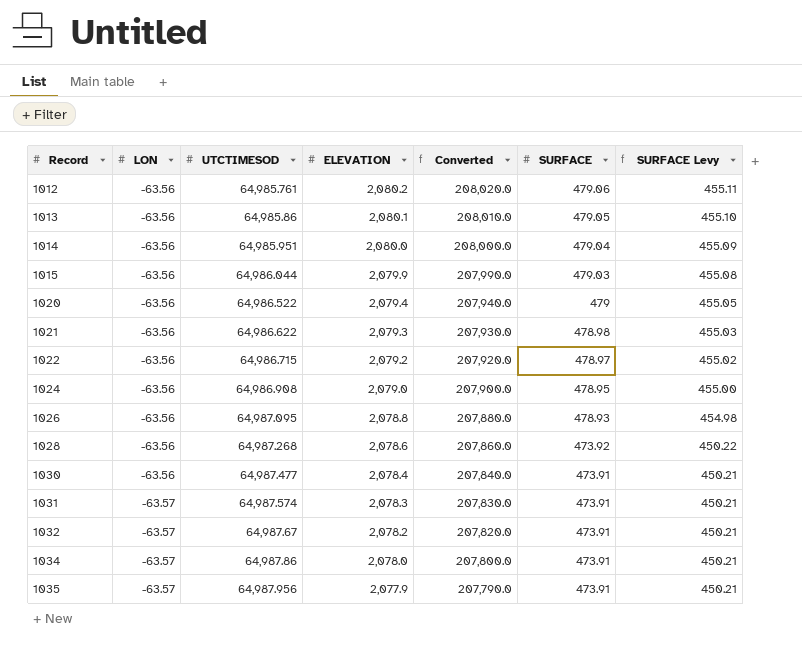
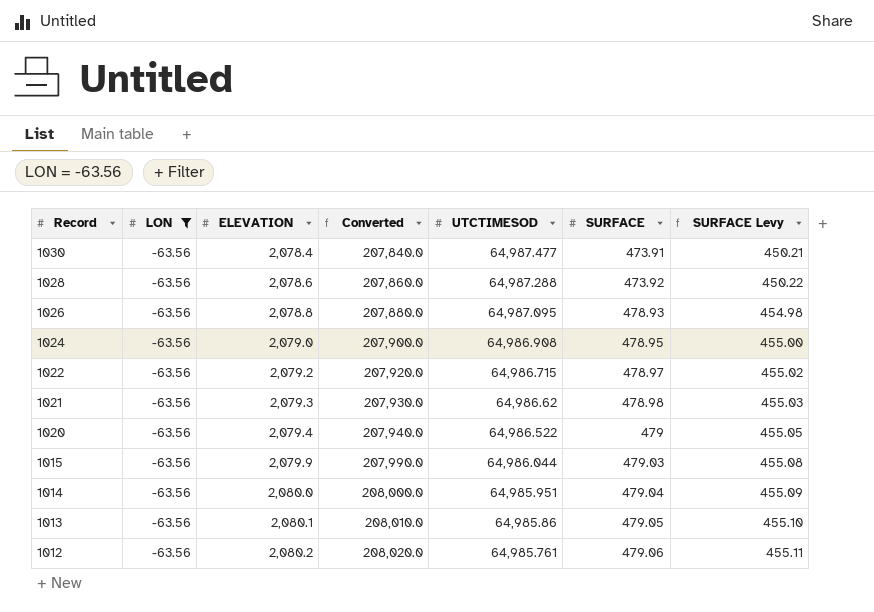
filter: none -> LON = -63.56
row order: Record ascending -> Record descending
column UTCTIMESOD | position: 3 -> 5
1028 | UTCTIMESOD: 64,987.268 -> 64,987.288
1021 | UTCTIMESOD: 64,986.622 -> 64,986.62

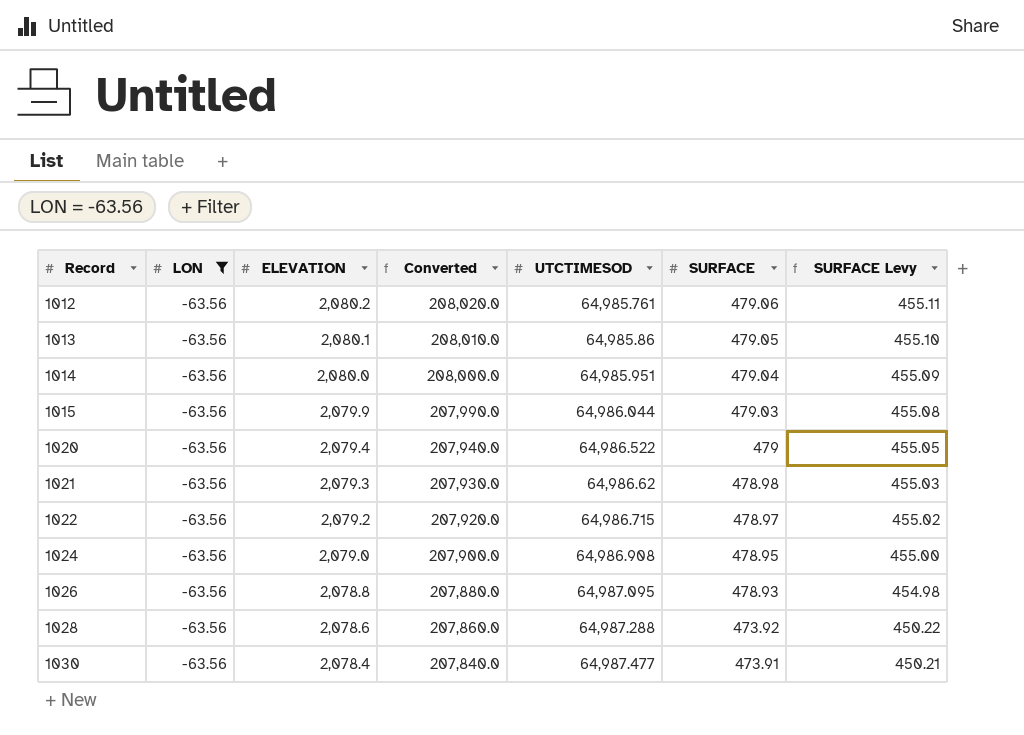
row order: Record descending -> Record ascending

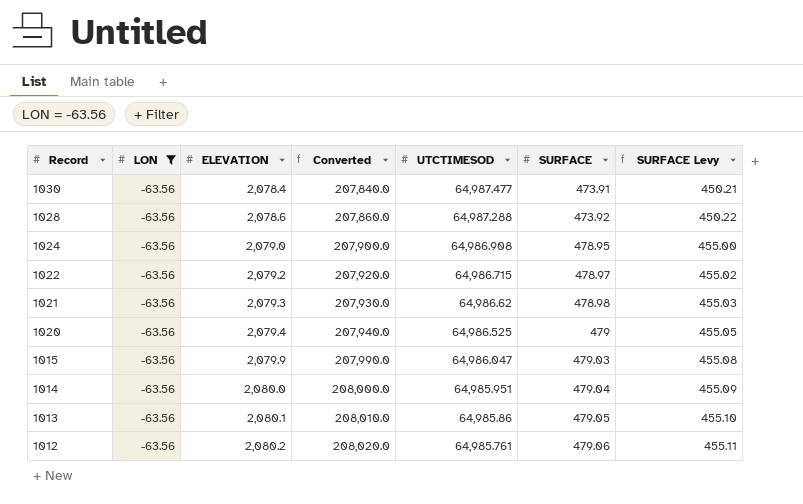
row order: Record ascending -> Record descending
row 1026: -63.56 | 2,078.8 | 207,880.0 | 64,987.095 | 478.93 | 454.98 -> none
1020 | UTCTIMESOD: 64,986.522 -> 64,986.525
1015 | UTCTIMESOD: 64,986.044 -> 64,986.047

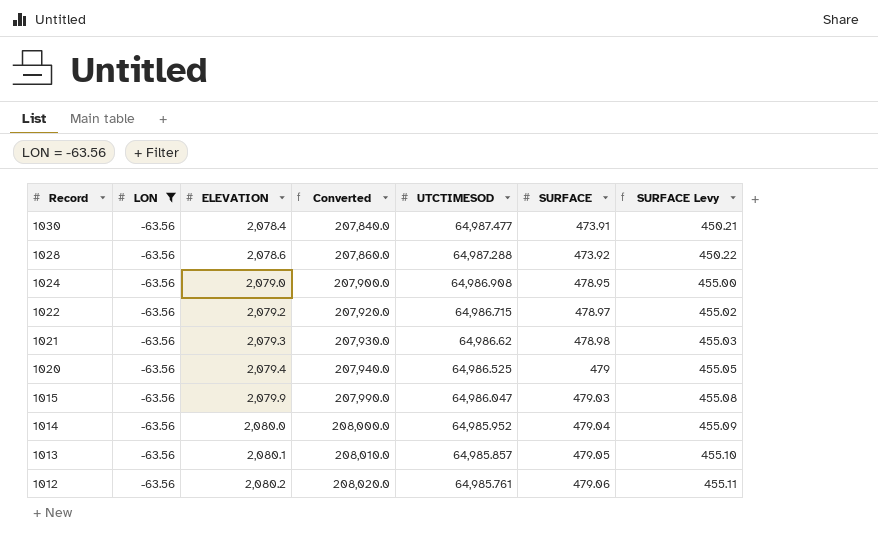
1014 | UTCTIMESOD: 64,985.951 -> 64,985.952
1013 | UTCTIMESOD: 64,985.86 -> 64,985.857

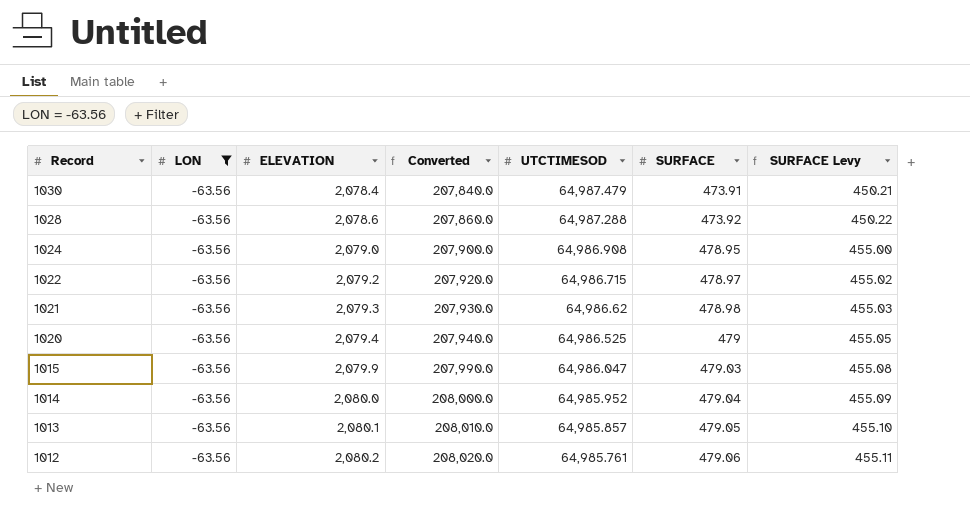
1030 | UTCTIMESOD: 64,987.477 -> 64,987.479

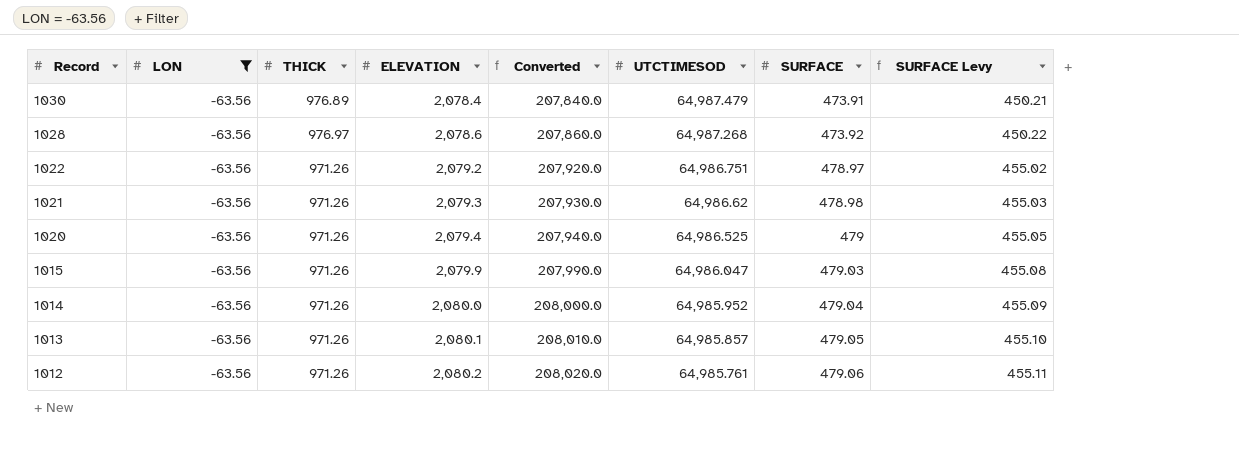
column THICK | position: none -> 3
row 1024: -63.56 | 2,079.0 | 207,900.0 | 64,986.908 | 478.95 | 455.00 -> none
1028 | UTCTIMESOD: 64,987.288 -> 64,987.268
1022 | UTCTIMESOD: 64,986.715 -> 64,986.751

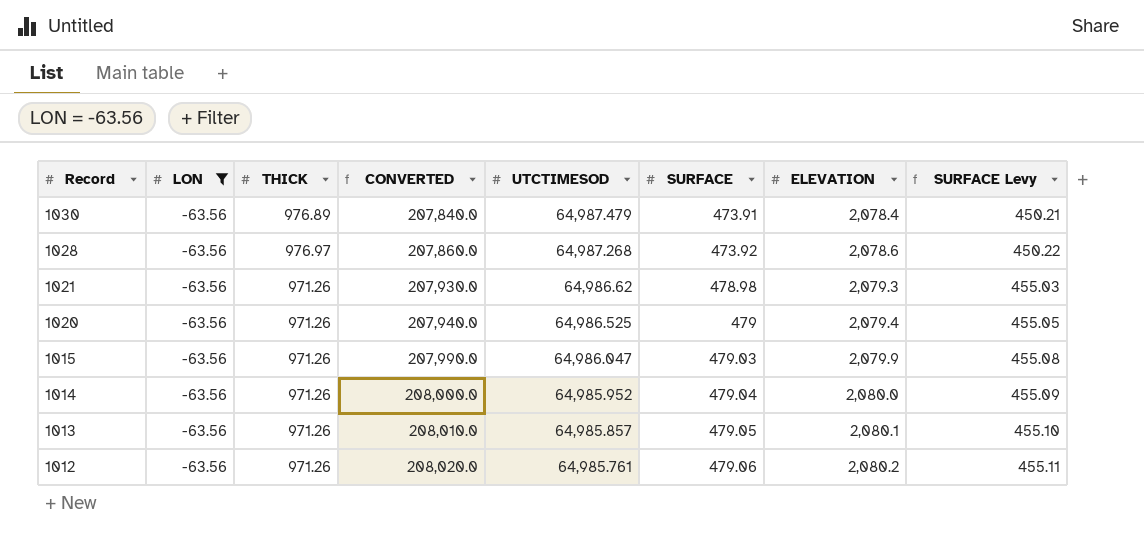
column name: Converted -> CONVERTED
column ELEVATION | position: 4 -> 7
row 1022: -63.56 | 971.26 | 2,079.2 | 207,920.0 | 64,986.751 | 478.97 | 455.02 -> none

